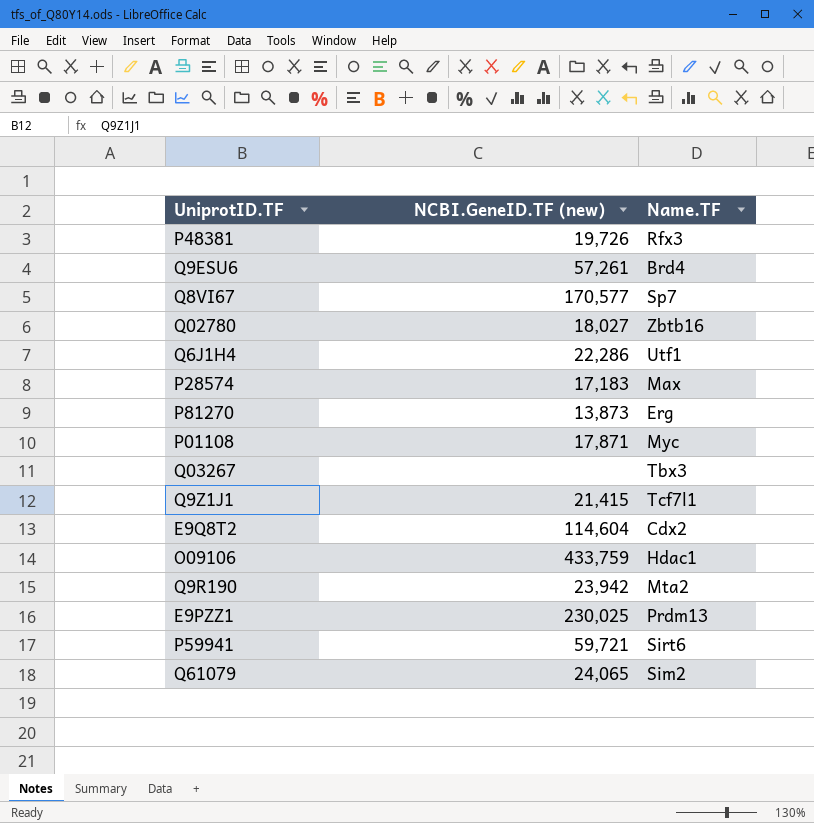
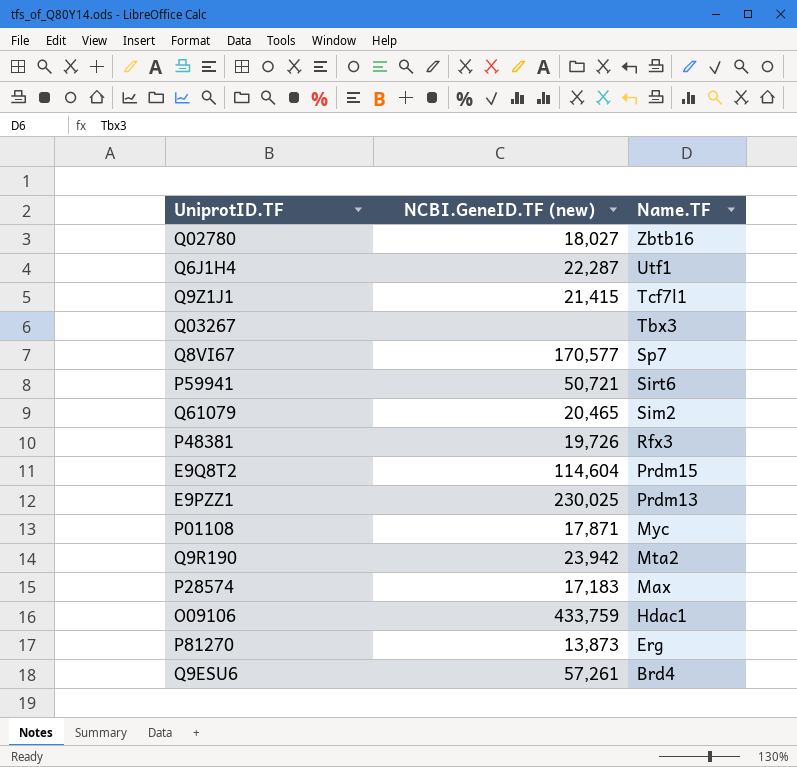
row order: none -> Name.TF descending
Q6J1H4 | NCBI.GeneID.TF (new): 22,286 -> 22,287
P59941 | NCBI.GeneID.TF (new): 59,721 -> 50,721
Q61079 | NCBI.GeneID.TF (new): 24,065 -> 20,465
E9Q8T2 | Name.TF: Cdx2 -> Prdm15

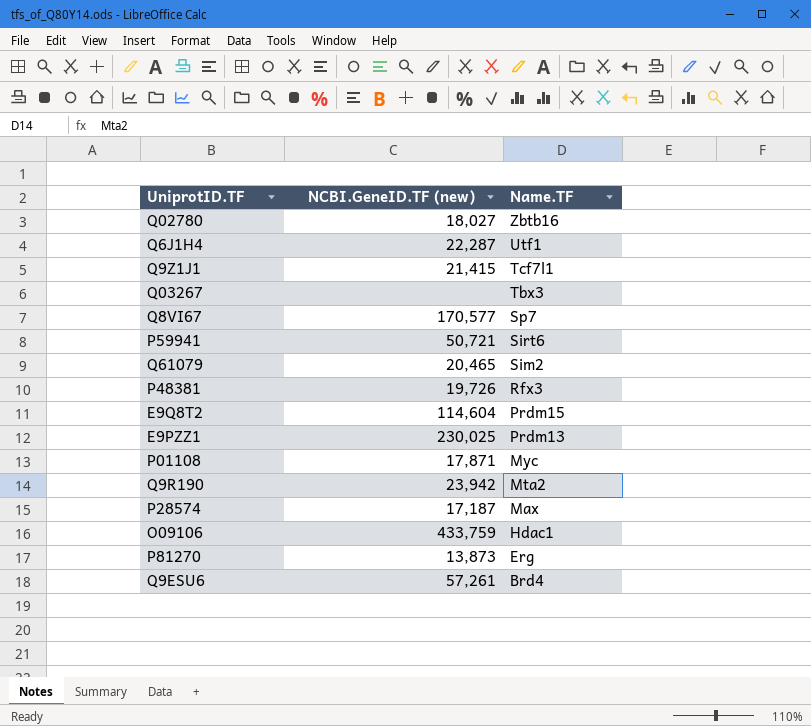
P28574 | NCBI.GeneID.TF (new): 17,183 -> 17,187

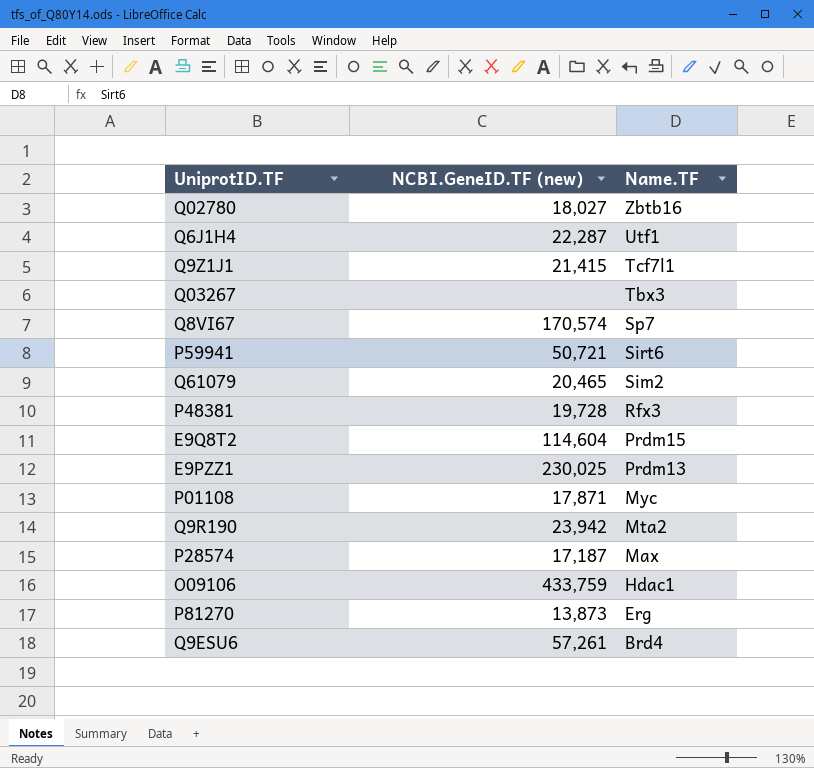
Q8VI67 | NCBI.GeneID.TF (new): 170,577 -> 170,574
P48381 | NCBI.GeneID.TF (new): 19,726 -> 19,728

